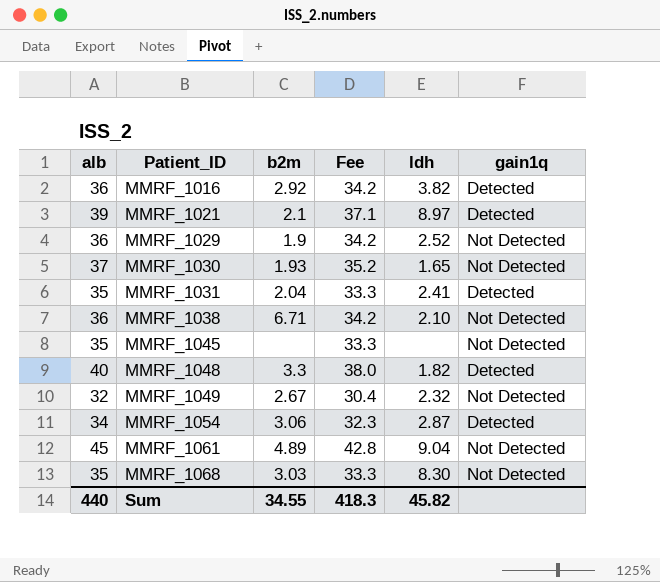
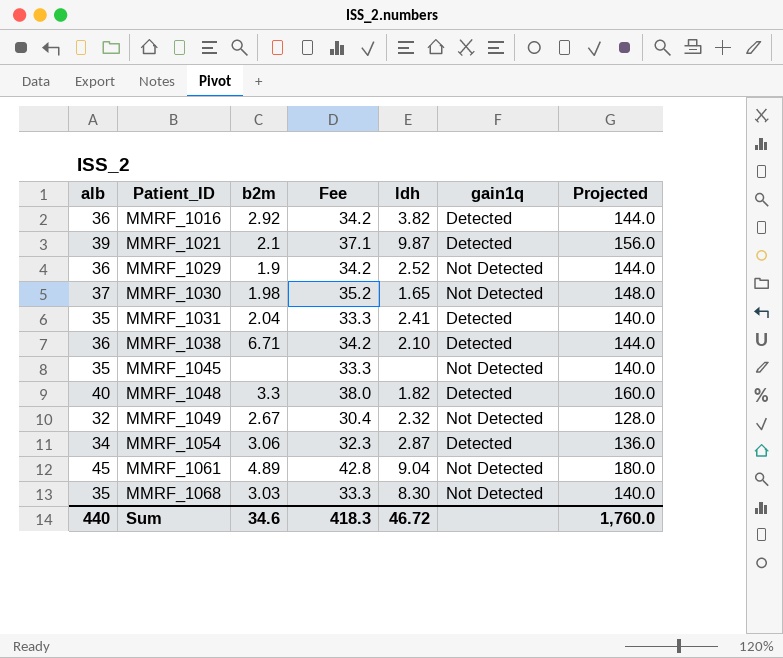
column Projected | formula: none -> [alb] * 4
MMRF_1021 | ldh: 8.97 -> 9.87
MMRF_1030 | b2m: 1.93 -> 1.98
MMRF_1038 | gain1q: Not Detected -> Detected
Sum | b2m: 34.55 -> 34.6
Sum | ldh: 45.82 -> 46.72

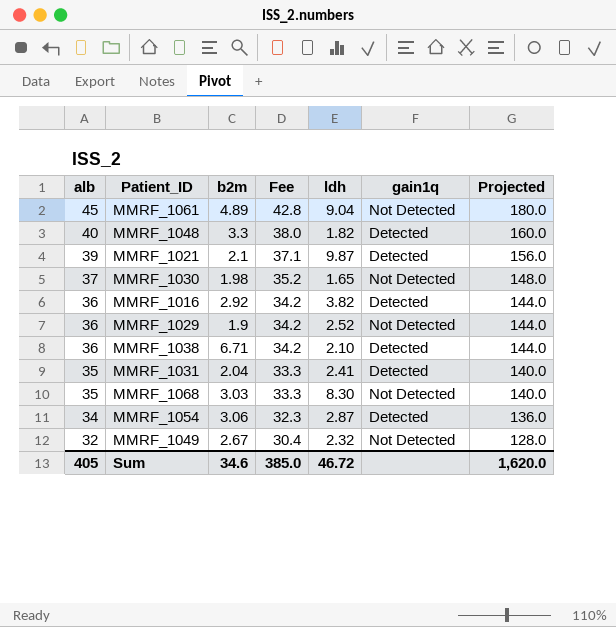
row order: Patient_ID ascending -> alb descending
row MMRF_1045: 35 | none | 33.3 | none | Not Detected | 140.0 -> none
Sum | alb: 440 -> 405
Sum | Fee: 418.3 -> 385.0
Sum | Projected: 1,760.0 -> 1,620.0

